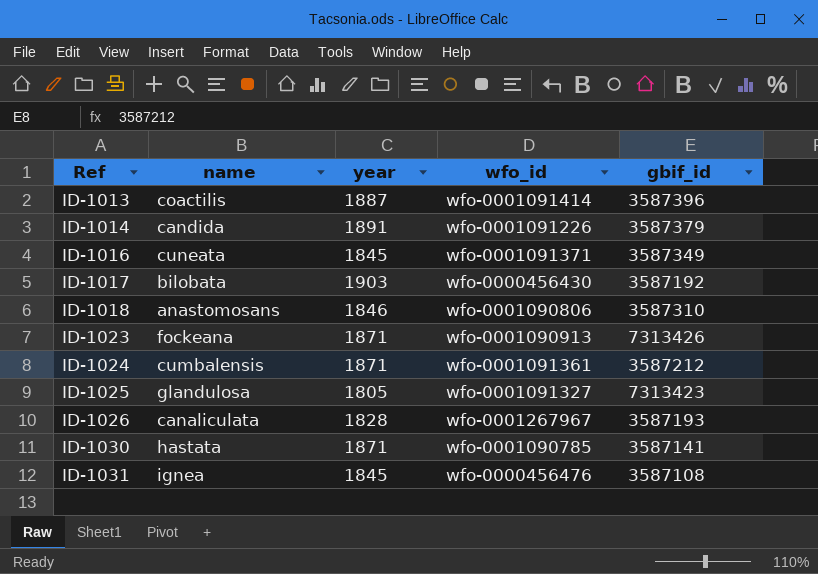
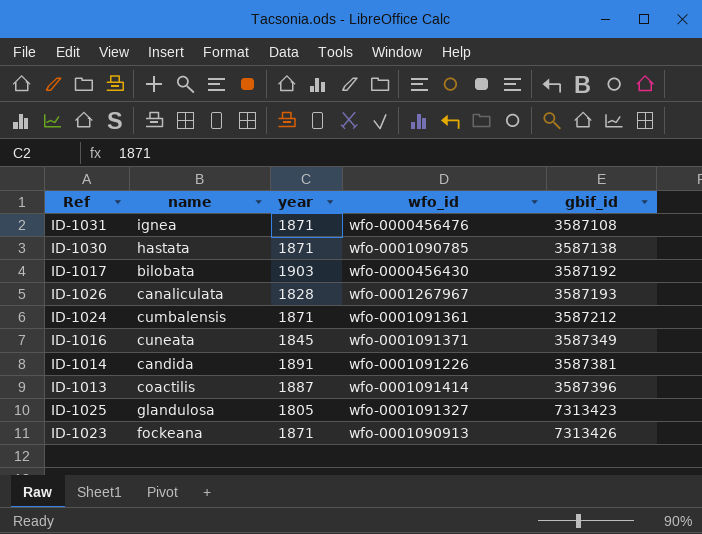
row order: Ref ascending -> gbif_id ascending
row ID-1018: anastomosans | 1846 | wfo-0001090806 | 3587310 -> none
ID-1031 | year: 1845 -> 1871
ID-1030 | gbif_id: 3587141 -> 3587138
ID-1014 | gbif_id: 3587379 -> 3587381

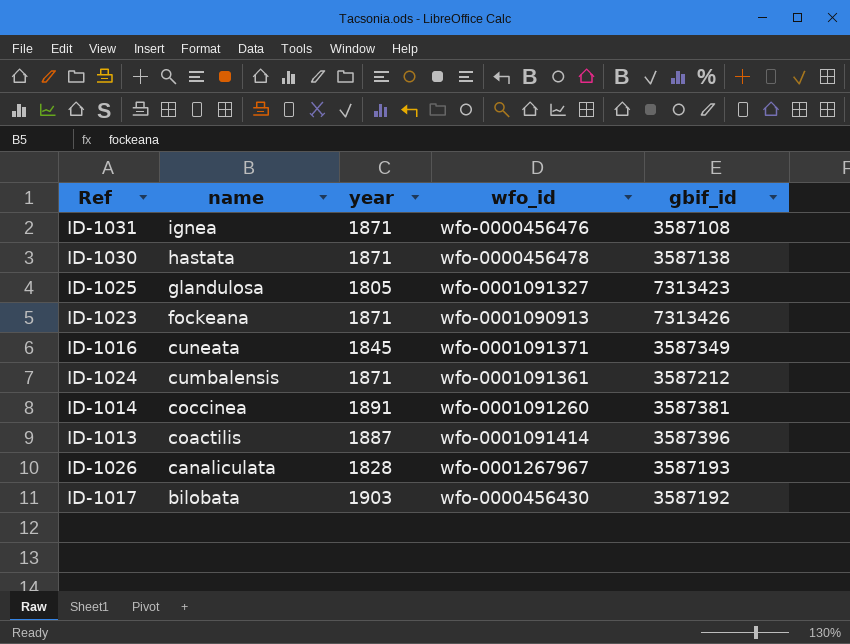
row order: gbif_id ascending -> name descending
ID-1030 | wfo_id: wfo-0001090785 -> wfo-0000456478
ID-1014 | name: candida -> coccinea
ID-1014 | wfo_id: wfo-0001091226 -> wfo-0001091260

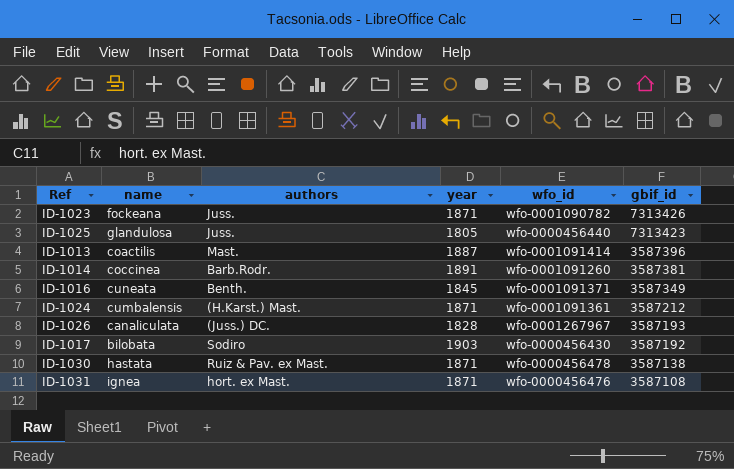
row order: name descending -> gbif_id descending
column authors | position: none -> 3
ID-1023 | wfo_id: wfo-0001090913 -> wfo-0001090782
ID-1025 | wfo_id: wfo-0001091327 -> wfo-0000456440

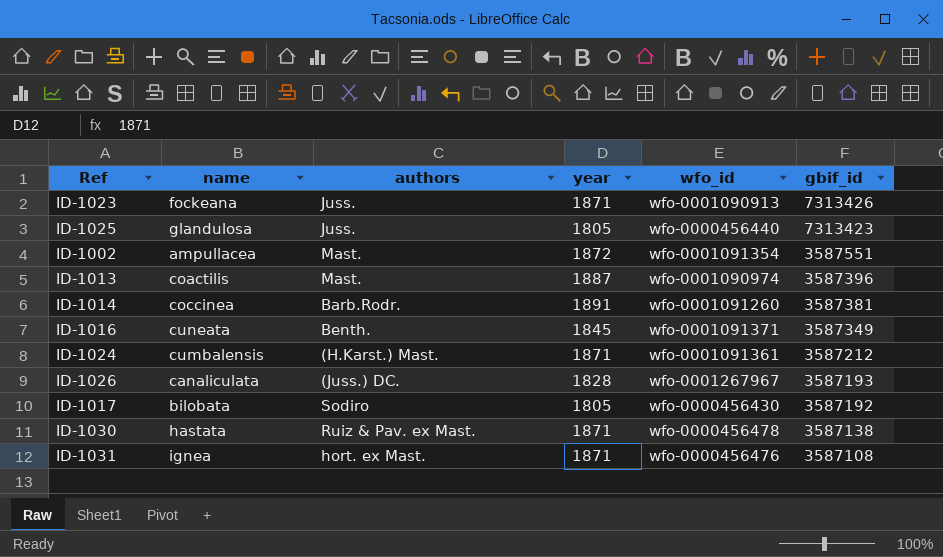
ID-1023 | wfo_id: wfo-0001090782 -> wfo-0001090913
row ID-1002: none -> ampullacea | Mast. | 1872 | wfo-0001091354 | 3587551
ID-1013 | wfo_id: wfo-0001091414 -> wfo-0001090974
ID-1017 | year: 1903 -> 1805

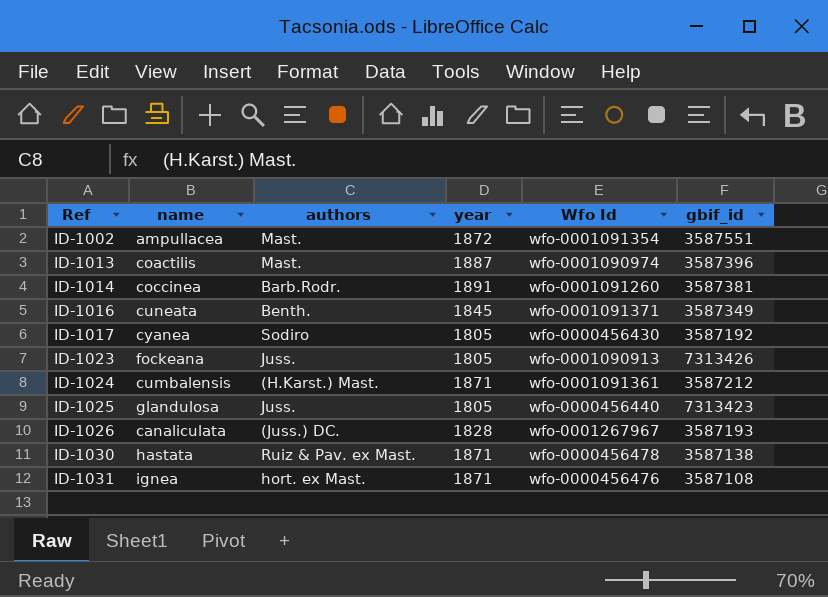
row order: gbif_id descending -> Ref ascending
column name: wfo_id -> Wfo Id
ID-1017 | name: bilobata -> cyanea
ID-1023 | year: 1871 -> 1805

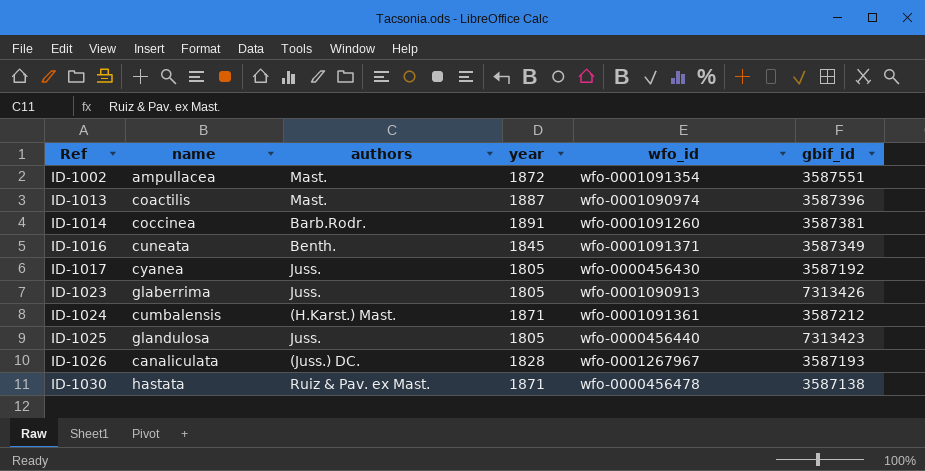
column name: Wfo Id -> wfo_id
row ID-1031: ignea | hort. ex Mast. | 1871 | wfo-0000456476 | 3587108 -> none
ID-1017 | authors: Sodiro -> Juss.
ID-1023 | name: fockeana -> glaberrima

